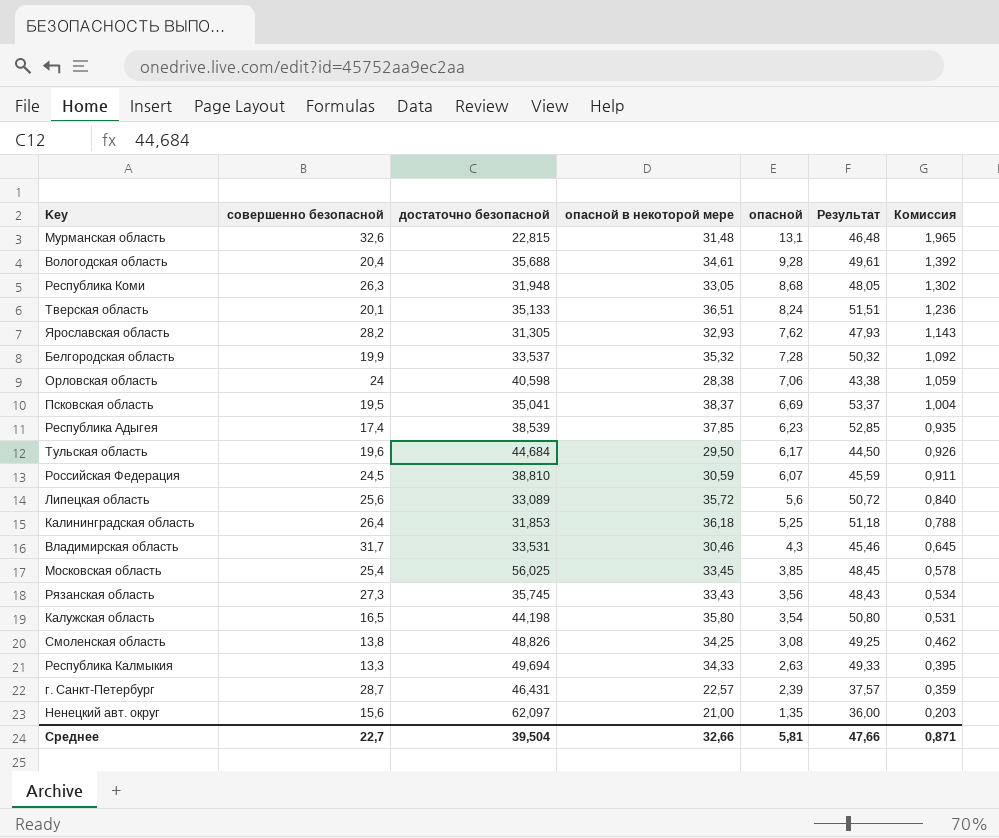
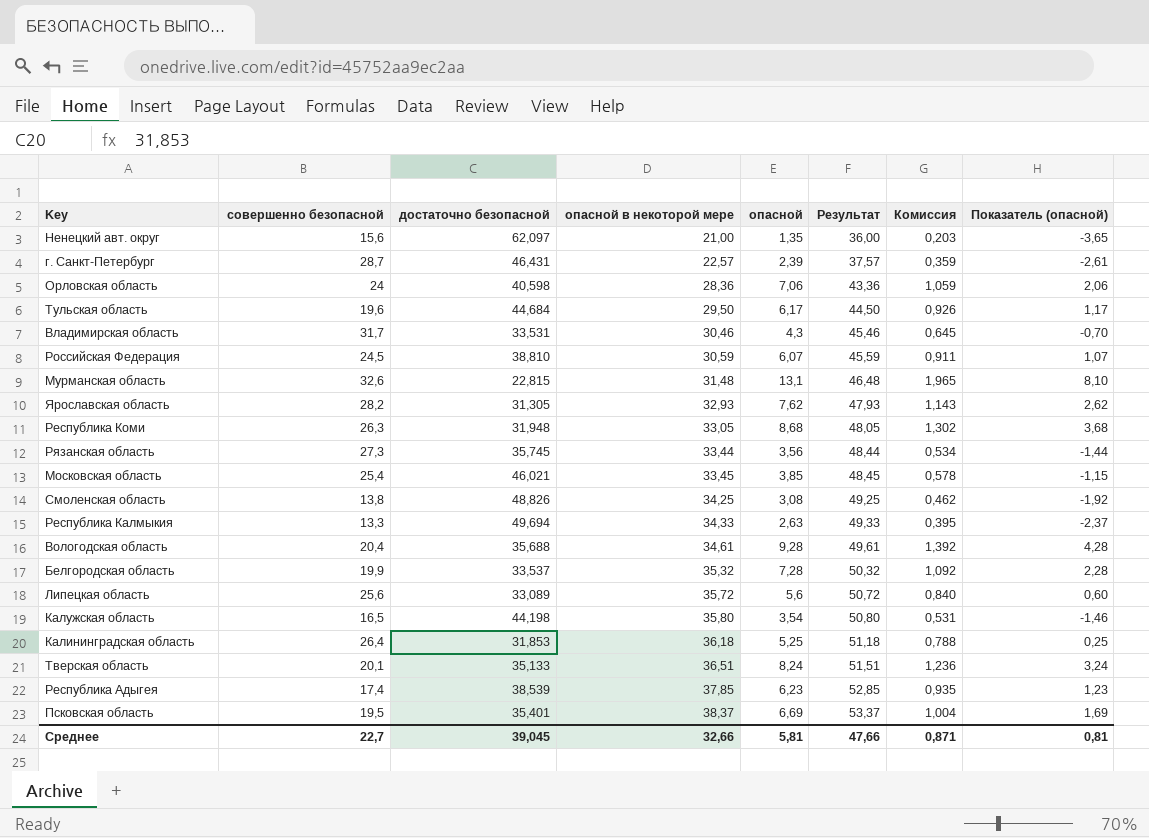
row order: опасной descending -> опасной в некоторой мере ascending
column Показатель (опасной) | formula: none -> [опасной] - 5
Орловская область | опасной в некоторой мере: 28,38 -> 28,36
Орловская область | Результат: 43,38 -> 43,36
Рязанская область | опасной в некоторой мере: 33,43 -> 33,44
Рязанская область | Результат: 48,43 -> 48,44
Московская область | достаточно безопасной: 56,025 -> 46,021
Псковская область | достаточно безопасной: 35,041 -> 35,401
Среднее | достаточно безопасной: 39,504 -> 39,045

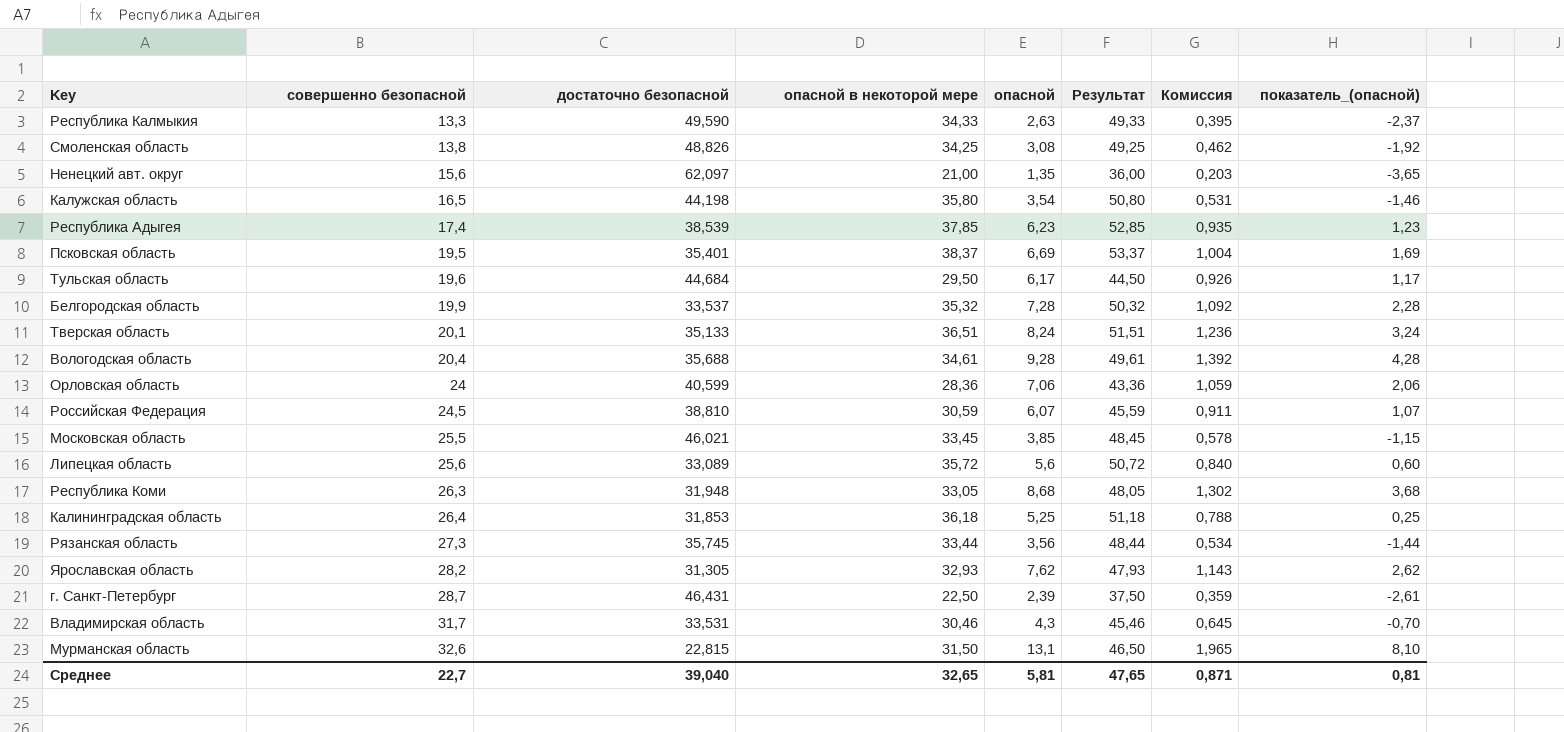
row order: опасной в некоторой мере ascending -> совершенно безопасной ascending
column name: Показатель (опасной) -> показатель_(опасной)
Республика Калмыкия | достаточно безопасной: 49,694 -> 49,590
Орловская область | достаточно безопасной: 40,598 -> 40,599
Московская область | совершенно безопасной: 25,4 -> 25,5
г. Санкт-Петербург | опасной в некоторой мере: 22,57 -> 22,50
г. Санкт-Петербург | Результат: 37,57 -> 37,50
Мурманская область | опасной в некоторой мере: 31,48 -> 31,50
Мурманская область | Результат: 46,48 -> 46,50
Среднее | достаточно безопасной: 39,045 -> 39,040
Среднее | опасной в некоторой мере: 32,66 -> 32,65
Среднее | Результат: 47,66 -> 47,65

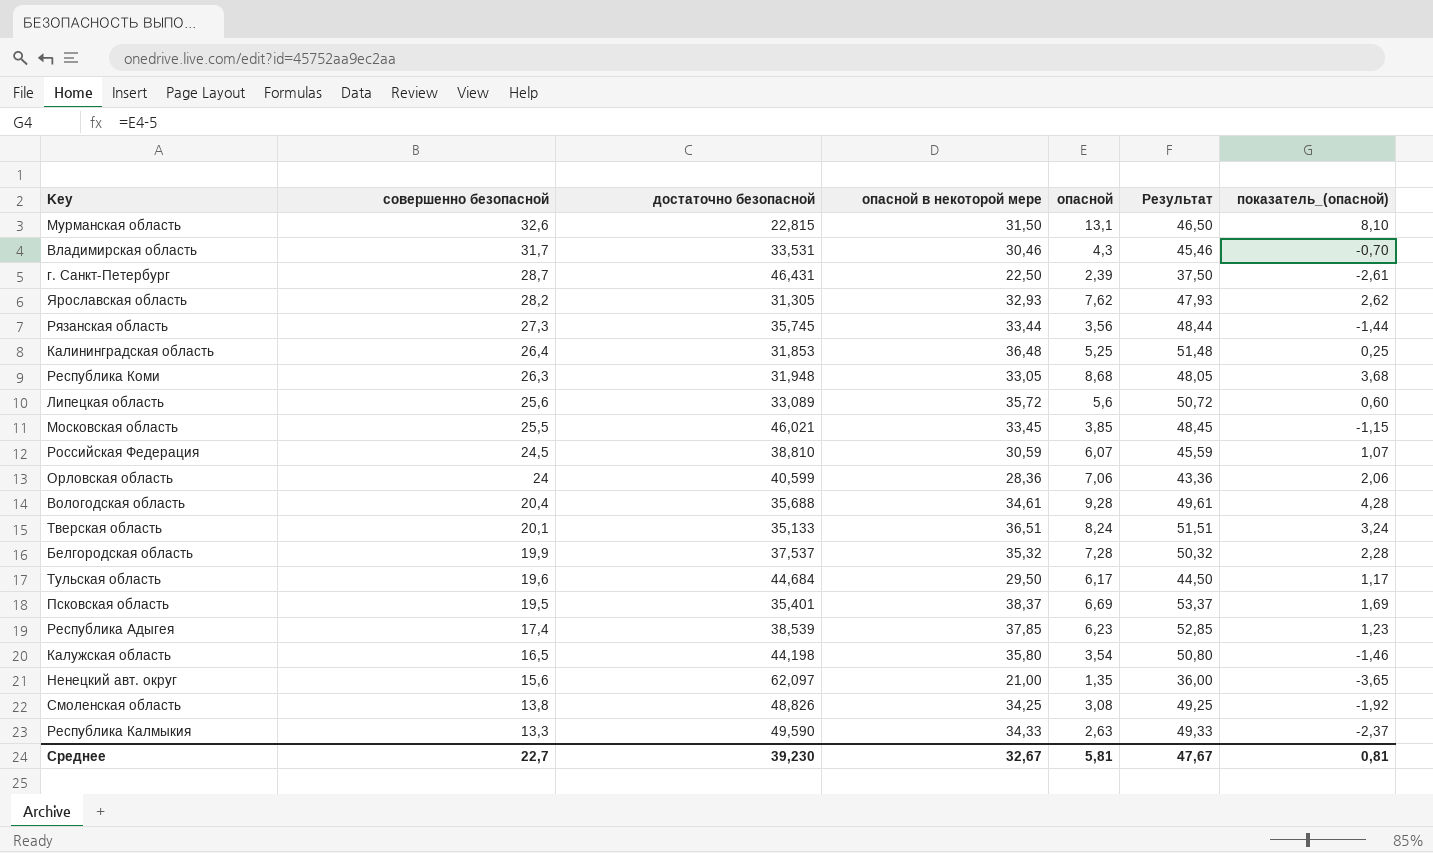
row order: совершенно безопасной ascending -> совершенно безопасной descending
column Комиссия | formula: [опасной] * 0,15 -> none
Калининградская область | опасной в некоторой мере: 36,18 -> 36,48
Калининградская область | Результат: 51,18 -> 51,48
Белгородская область | достаточно безопасной: 33,537 -> 37,537
Среднее | достаточно безопасной: 39,040 -> 39,230
Среднее | опасной в некоторой мере: 32,65 -> 32,67
Среднее | Результат: 47,65 -> 47,67

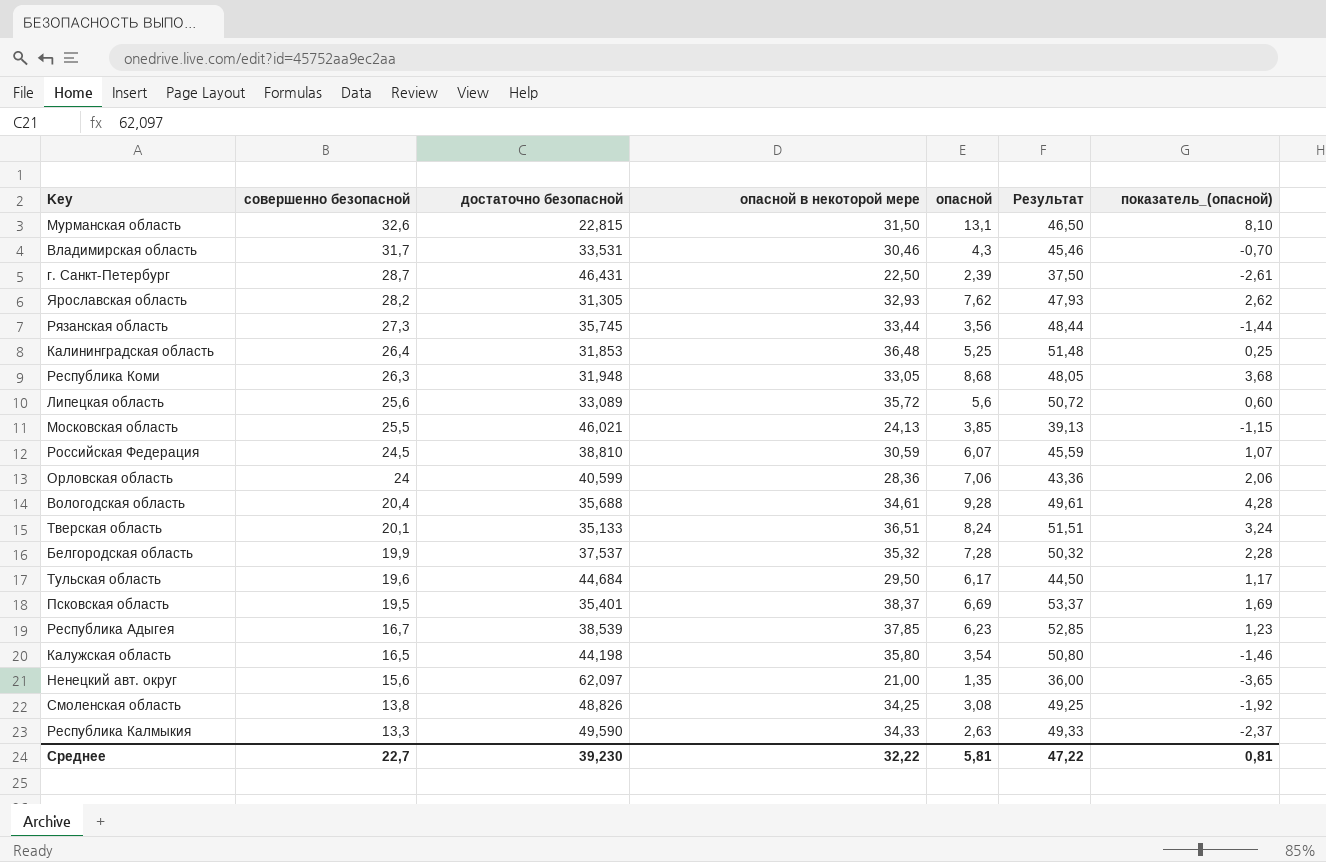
Московская область | опасной в некоторой мере: 33,45 -> 24,13
Московская область | Результат: 48,45 -> 39,13
Республика Адыгея | совершенно безопасной: 17,4 -> 16,7
Среднее | опасной в некоторой мере: 32,67 -> 32,22
Среднее | Результат: 47,67 -> 47,22

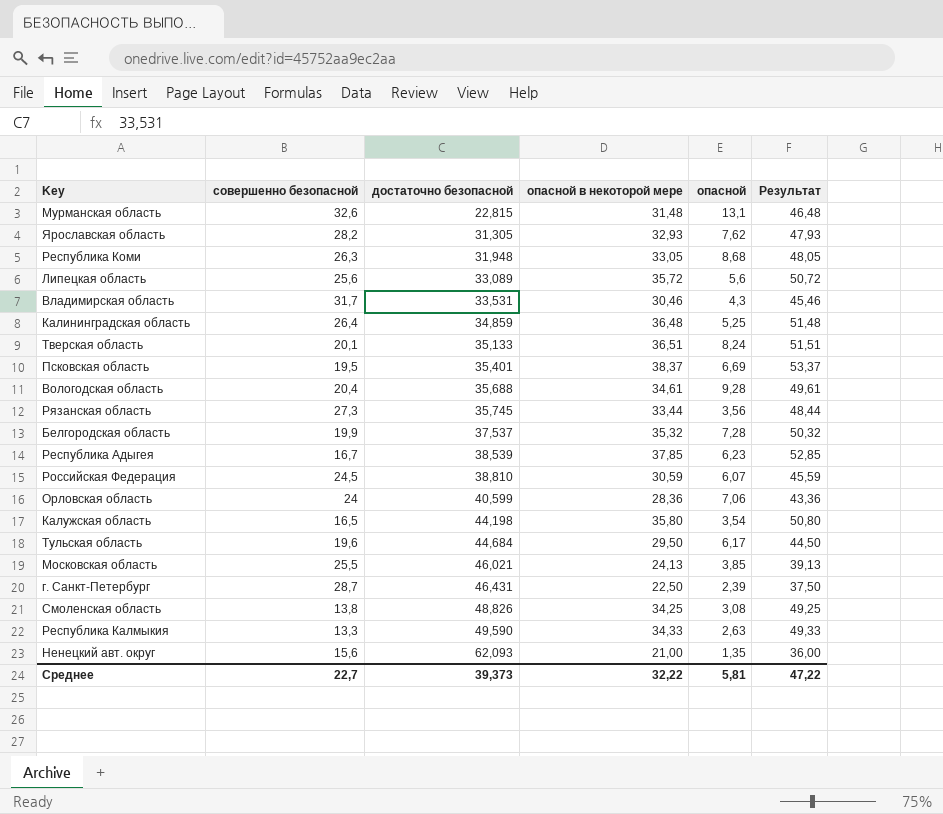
row order: совершенно безопасной descending -> достаточно безопасной ascending
column показатель_(опасной) | formula: [опасной] - 5 -> none
Мурманская область | опасной в некоторой мере: 31,50 -> 31,48
Мурманская область | Результат: 46,50 -> 46,48
Калининградская область | достаточно безопасной: 31,853 -> 34,859
Ненецкий авт. округ | достаточно безопасной: 62,097 -> 62,093
Среднее | достаточно безопасной: 39,230 -> 39,373

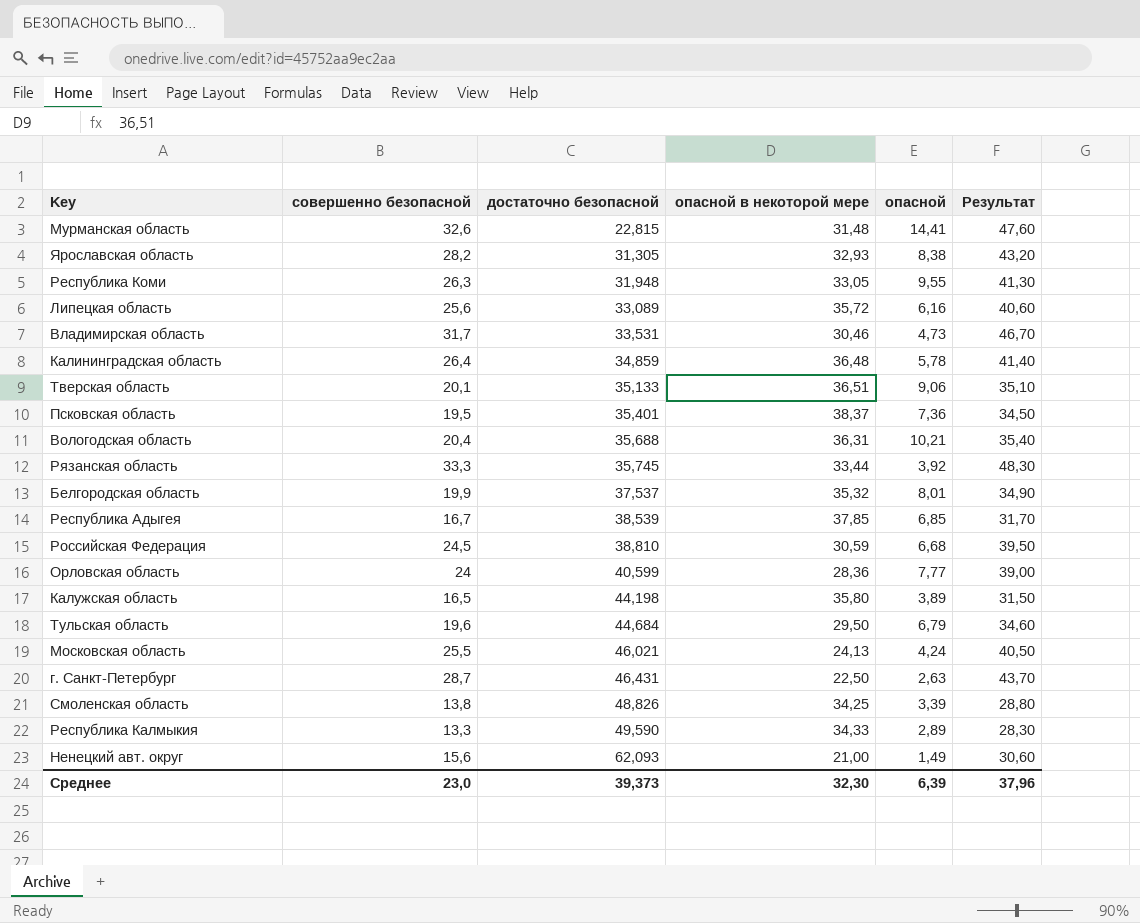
column Результат | formula: [опасной в некоторой мере] + 15 -> [совершенно безопасной] + 15
Мурманская область | опасной: 13,1 -> 14,41
Ярославская область | опасной: 7,62 -> 8,38
Республика Коми | опасной: 8,68 -> 9,55
Липецкая область | опасной: 5,6 -> 6,16
Bладимирская область | опасной: 4,3 -> 4,73
Калининградская область | опасной: 5,25 -> 5,78
Тверская область | опасной: 8,24 -> 9,06
Псковская область | опасной: 6,69 -> 7,36
Bологодская область | опасной в некоторой мере: 34,61 -> 36,31
Bологодская область | опасной: 9,28 -> 10,21
Рязанская область | совершенно безопасной: 27,3 -> 33,3
Рязанская область | опасной: 3,56 -> 3,92
Белгородская область | опасной: 7,28 -> 8,01
Республика Адыгея | опасной: 6,23 -> 6,85
Российская Федерация | опасной: 6,07 -> 6,68
Орловская область | опасной: 7,06 -> 7,77
Калужская область | опасной: 3,54 -> 3,89
Тульская область | опасной: 6,17 -> 6,79
Московская область | опасной: 3,85 -> 4,24
г. Санкт-Петербург | опасной: 2,39 -> 2,63
Смоленская область | опасной: 3,08 -> 3,39
Республика Калмыкия | опасной: 2,63 -> 2,89
Ненецкий авт. округ | опасной: 1,35 -> 1,49
Среднее | совершенно безопасной: 22,7 -> 23,0
Среднее | опасной в некоторой мере: 32,22 -> 32,30
Среднее | опасной: 5,81 -> 6,39
Среднее | Результат: 47,22 -> 37,96

